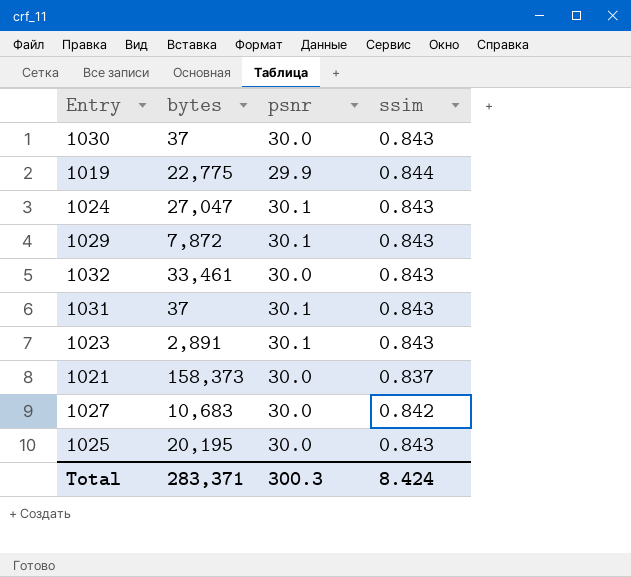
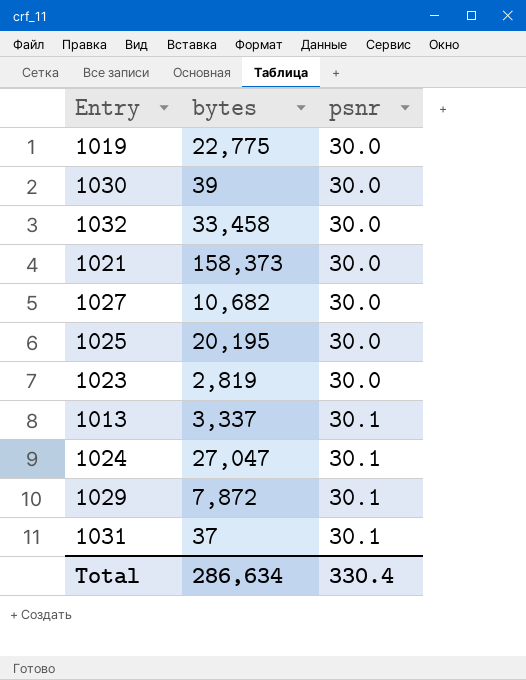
row order: none -> psnr ascending
column ssim | position: 4 -> none
1019 | psnr: 29.9 -> 30.0
1030 | bytes: 37 -> 39
1032 | bytes: 33,461 -> 33,458
1027 | bytes: 10,683 -> 10,682
1023 | bytes: 2,891 -> 2,819
1023 | psnr: 30.1 -> 30.0
row 1013: none -> 3,337 | 30.1
Total | bytes: 283,371 -> 286,634
Total | psnr: 300.3 -> 330.4

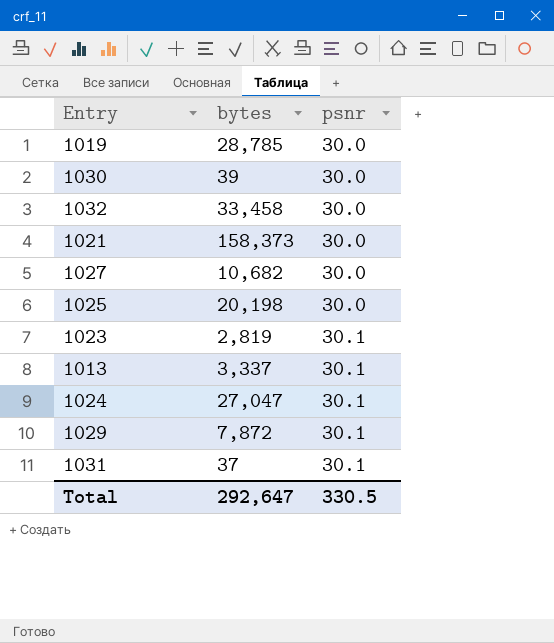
1019 | bytes: 22,775 -> 28,785
1025 | bytes: 20,195 -> 20,198
1023 | psnr: 30.0 -> 30.1
Total | bytes: 286,634 -> 292,647
Total | psnr: 330.4 -> 330.5

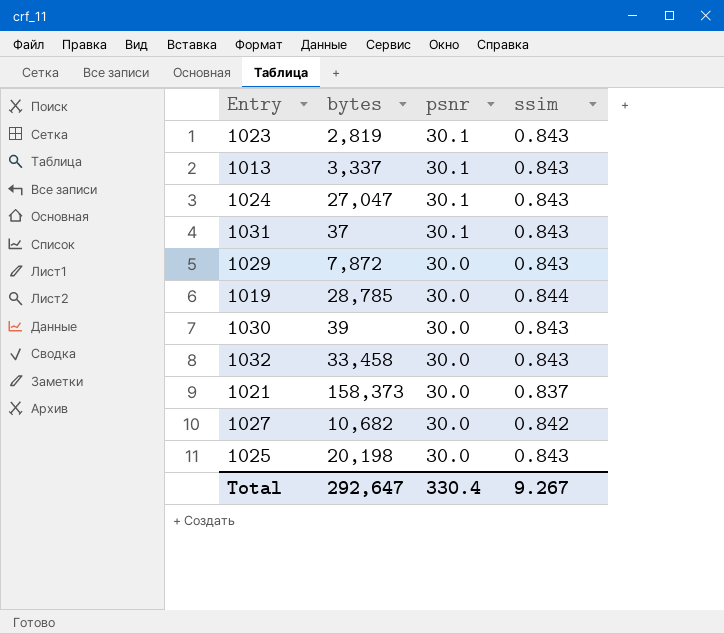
row order: psnr ascending -> psnr descending
column ssim | position: none -> 4
1029 | psnr: 30.1 -> 30.0
Total | psnr: 330.5 -> 330.4

